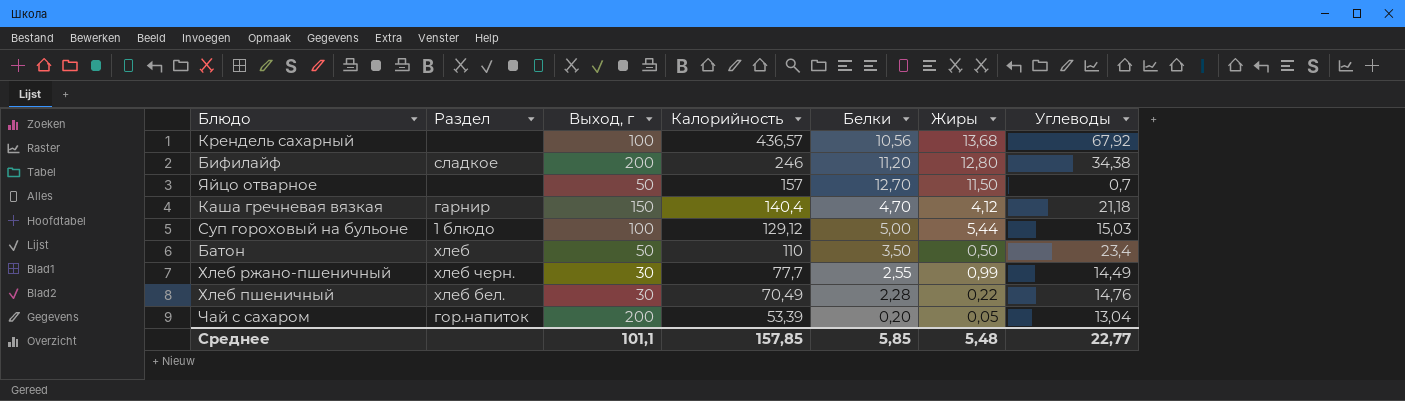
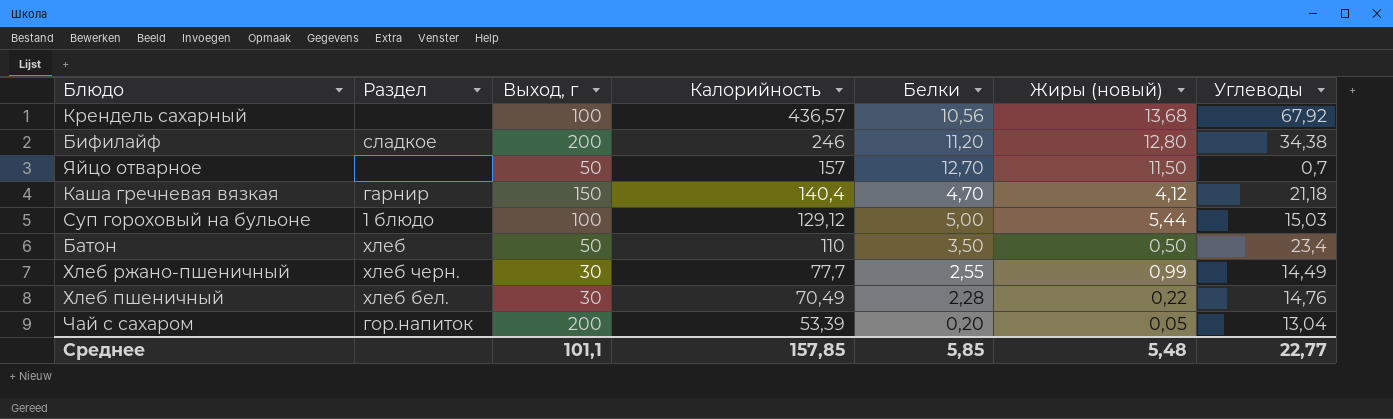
column name: Жиры -> Жиры (новый)

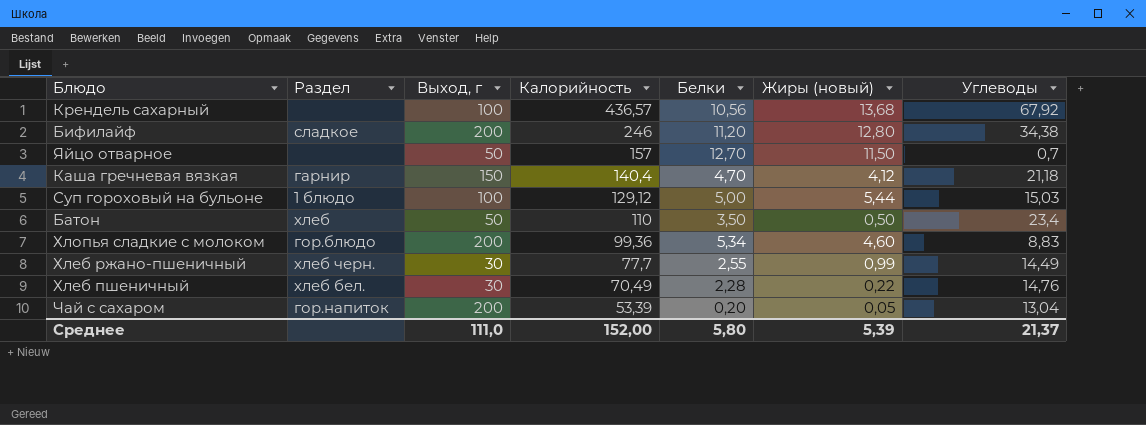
row Хлопья сладкие с молоком: none -> гор.блюдо | 200 | 99,36 | 5,34 | 4,60 | 8,83
Среднее | Выход, г: 101,1 -> 111,0
Среднее | Калорийность: 157,85 -> 152,00
Среднее | Белки: 5,85 -> 5,80
Среднее | Жиры (новый): 5,48 -> 5,39
Среднее | Углеводы: 22,77 -> 21,37

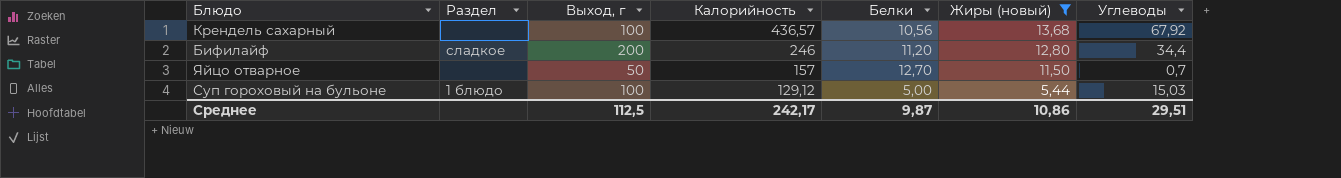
filter: none -> Жиры (новый) >= 5,44
Бифилайф | Углеводы: 34,38 -> 34,4
Среднее | Выход, г: 111,0 -> 112,5
Среднее | Калорийность: 152,00 -> 242,17
Среднее | Белки: 5,80 -> 9,87
Среднее | Жиры (новый): 5,39 -> 10,86
Среднее | Углеводы: 21,37 -> 29,51

